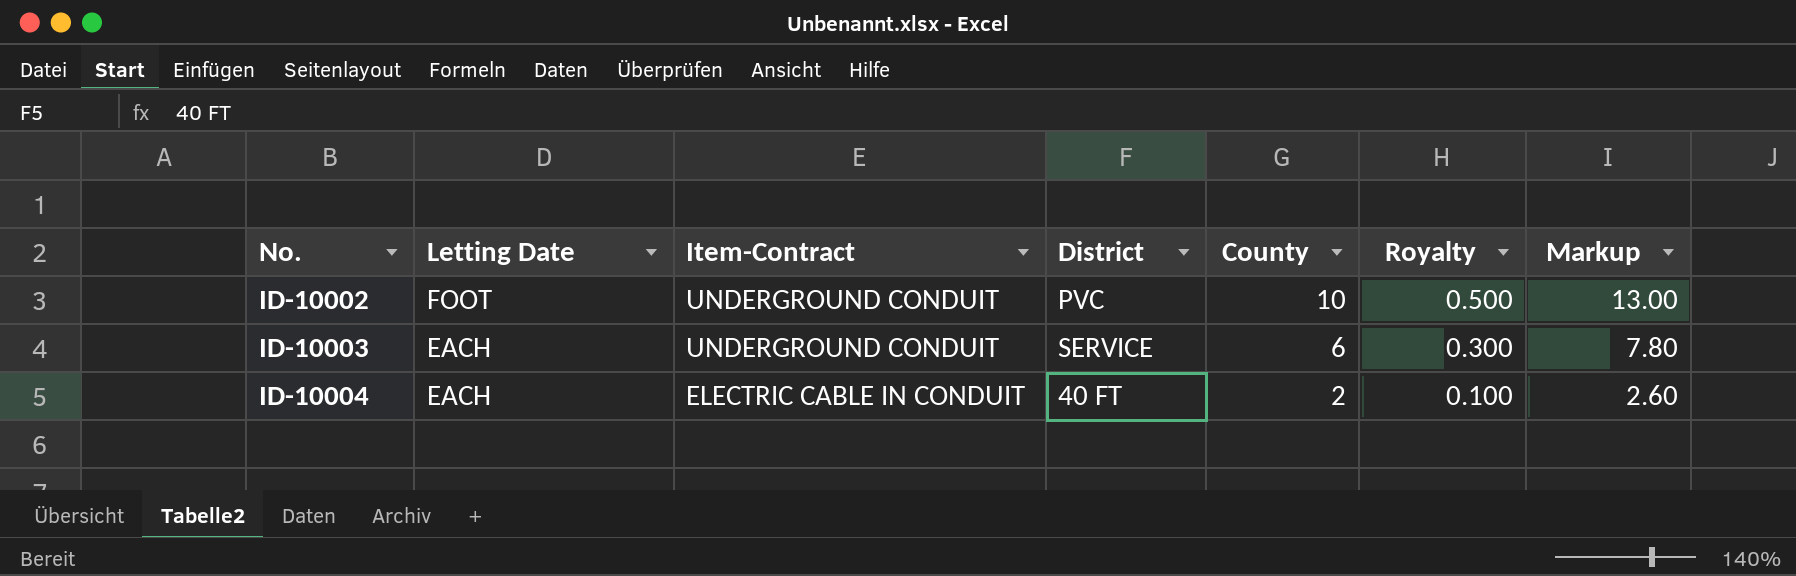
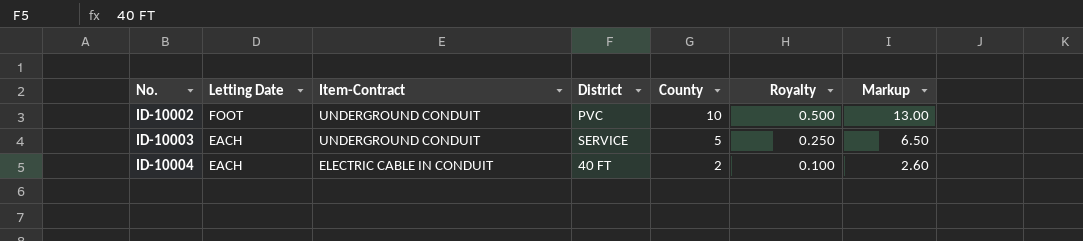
ID-10003 | County: 6 -> 5
ID-10003 | Royalty: 0.300 -> 0.250
ID-10003 | Markup: 7.80 -> 6.50

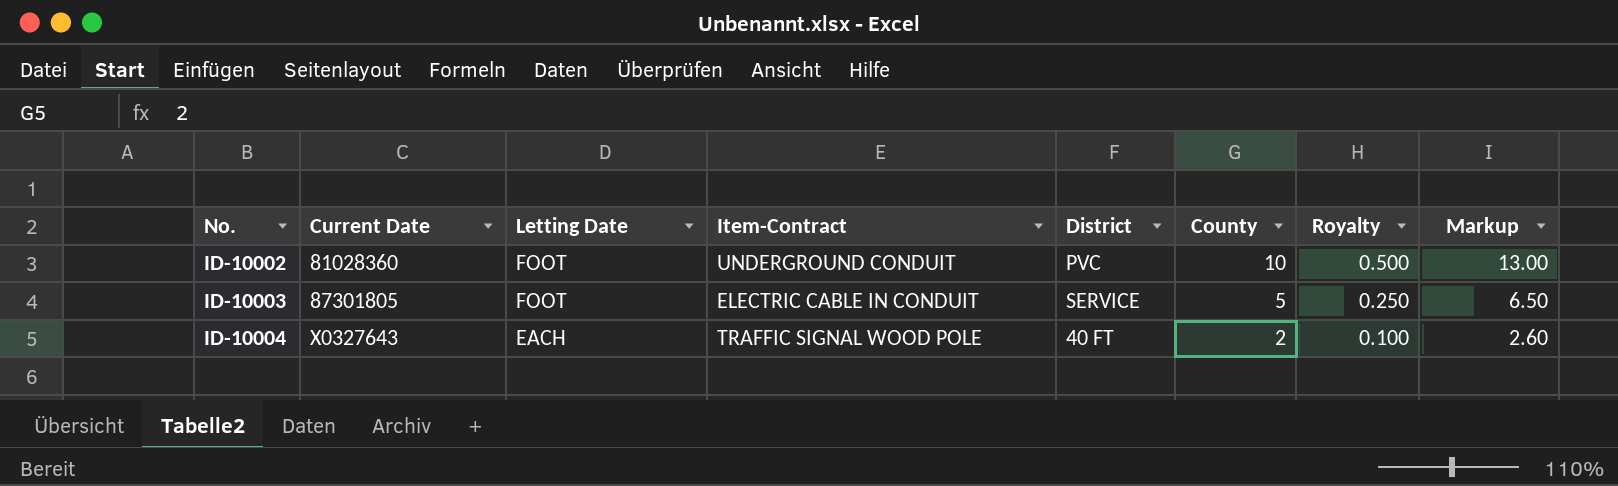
column Current Date | position: none -> 2
ID-10003 | Letting Date: EACH -> FOOT
ID-10003 | Item-Contract: UNDERGROUND CONDUIT -> ELECTRIC CABLE IN CONDUIT
ID-10004 | Item-Contract: ELECTRIC CABLE IN CONDUIT -> TRAFFIC SIGNAL WOOD POLE

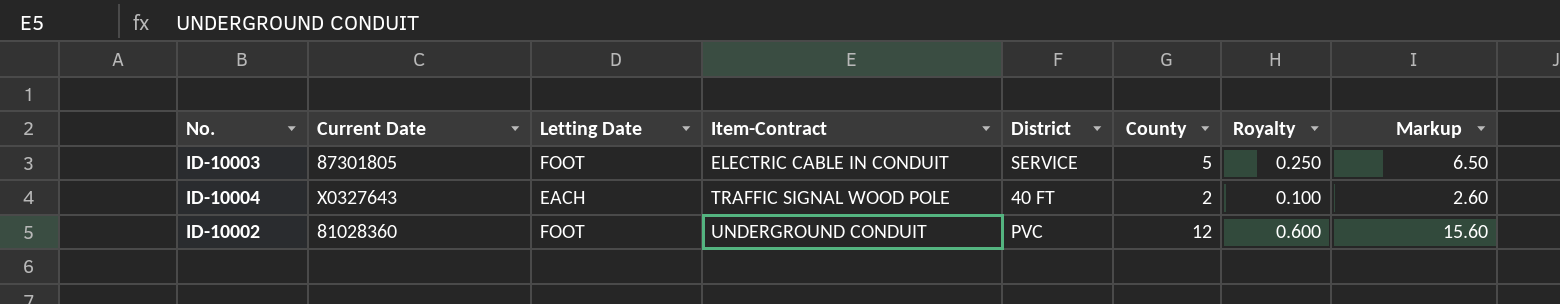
row order: No. ascending -> Item-Contract ascending
ID-10002 | County: 10 -> 12
ID-10002 | Royalty: 0.500 -> 0.600
ID-10002 | Markup: 13.00 -> 15.60

